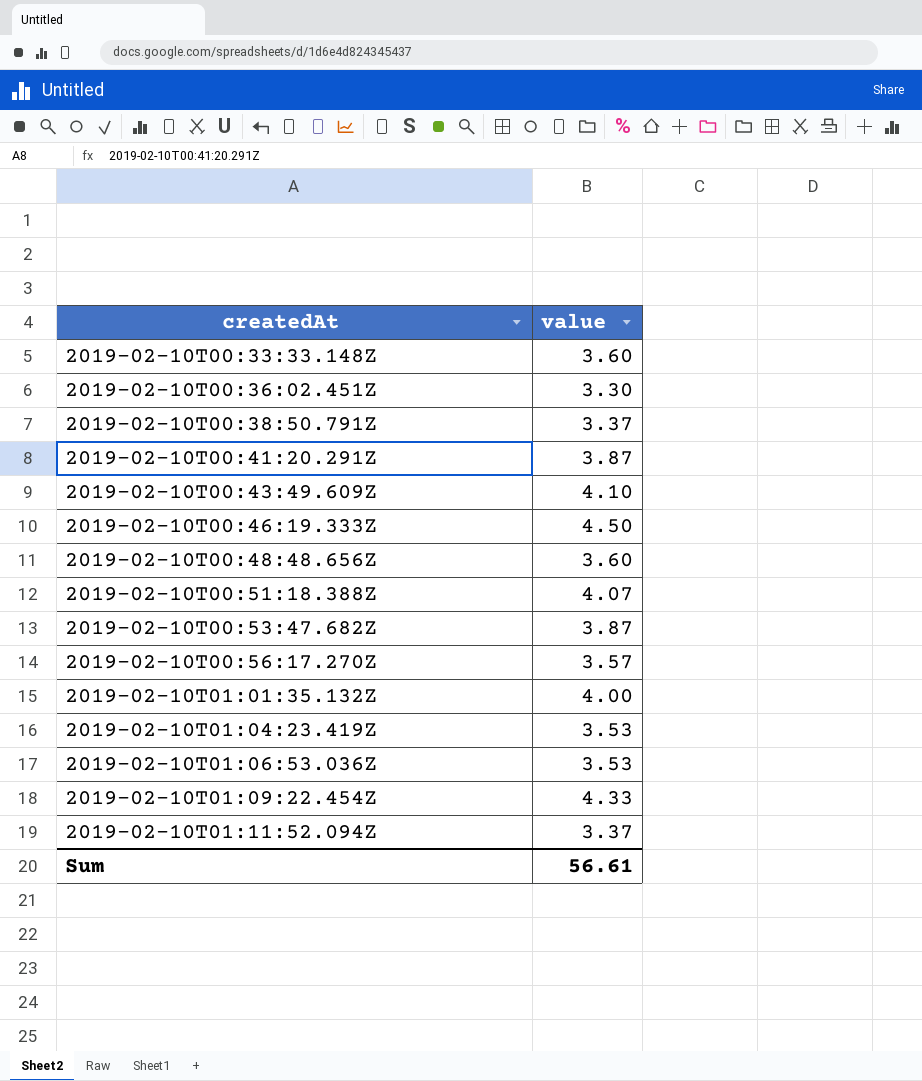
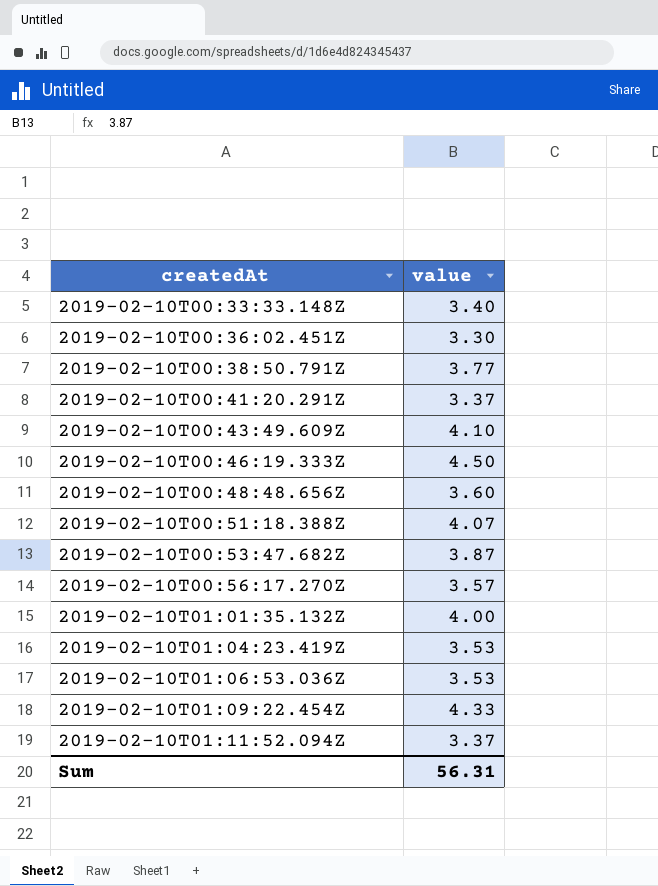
2019-02-10T00:33:33.148Z | value: 3.60 -> 3.40
2019-02-10T00:38:50.791Z | value: 3.37 -> 3.77
2019-02-10T00:41:20.291Z | value: 3.87 -> 3.37
Sum | value: 56.61 -> 56.31

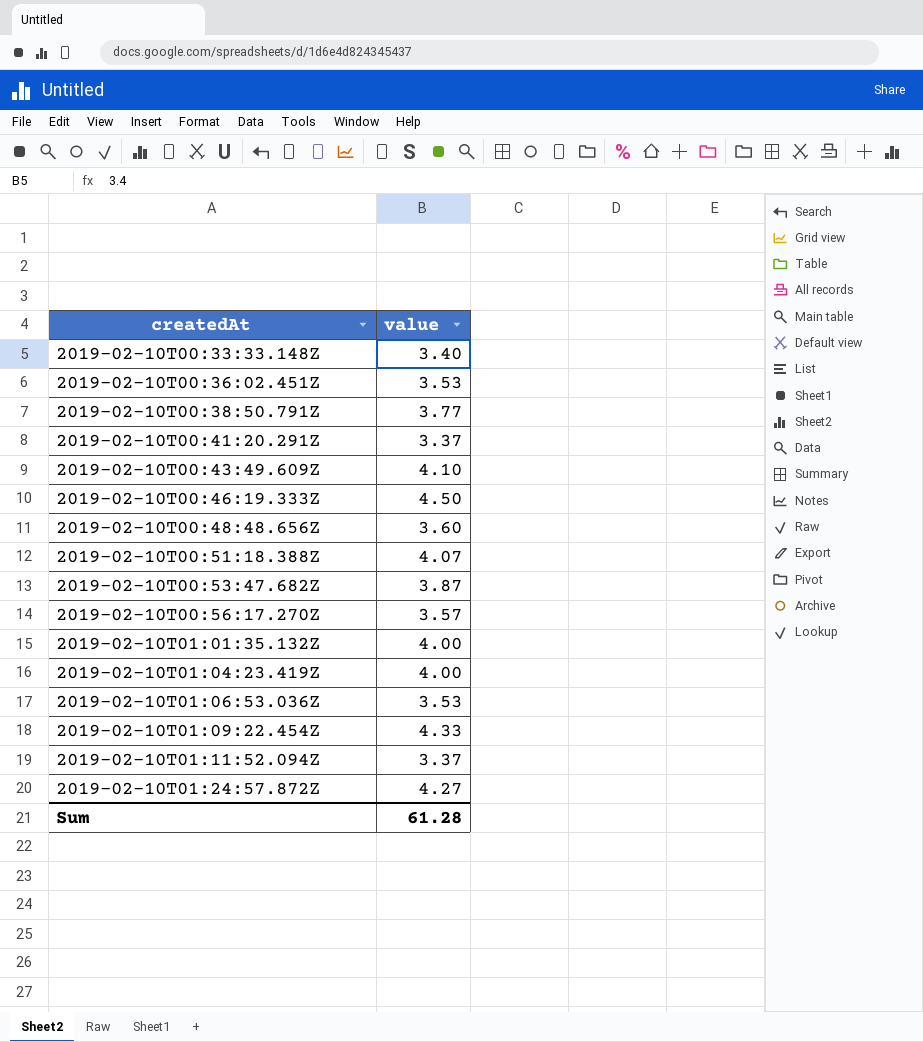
2019-02-10T00:36:02.451Z | value: 3.30 -> 3.53
2019-02-10T01:04:23.419Z | value: 3.53 -> 4.00
row 2019-02-10T01:24:57.872Z: none -> 4.27
Sum | value: 56.31 -> 61.28

